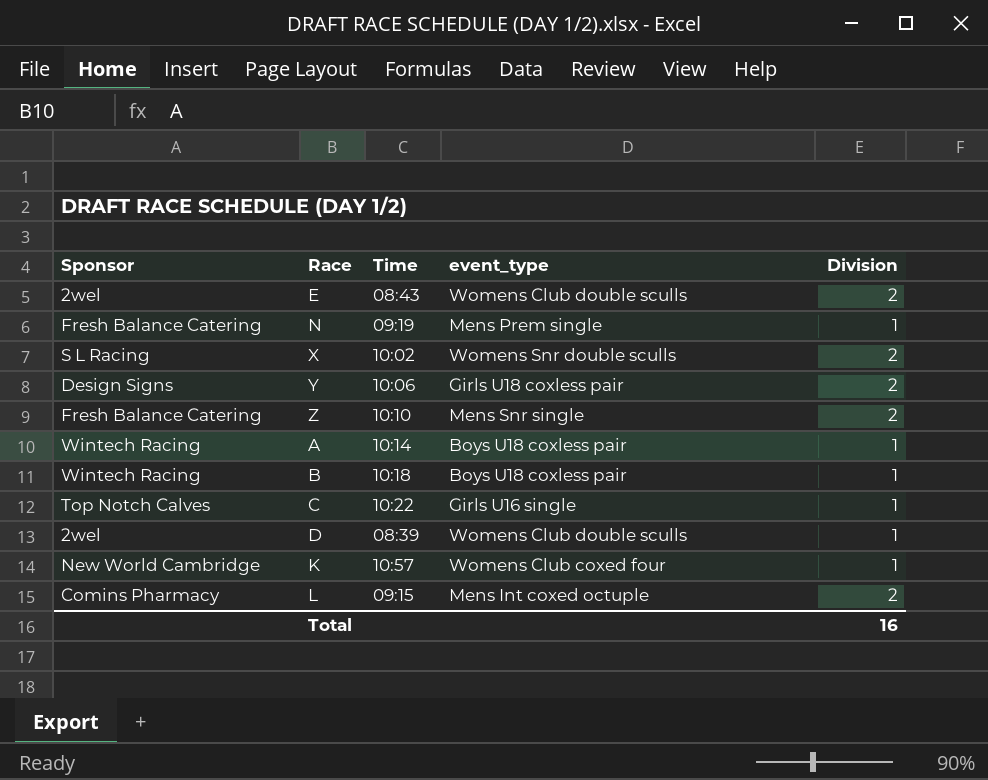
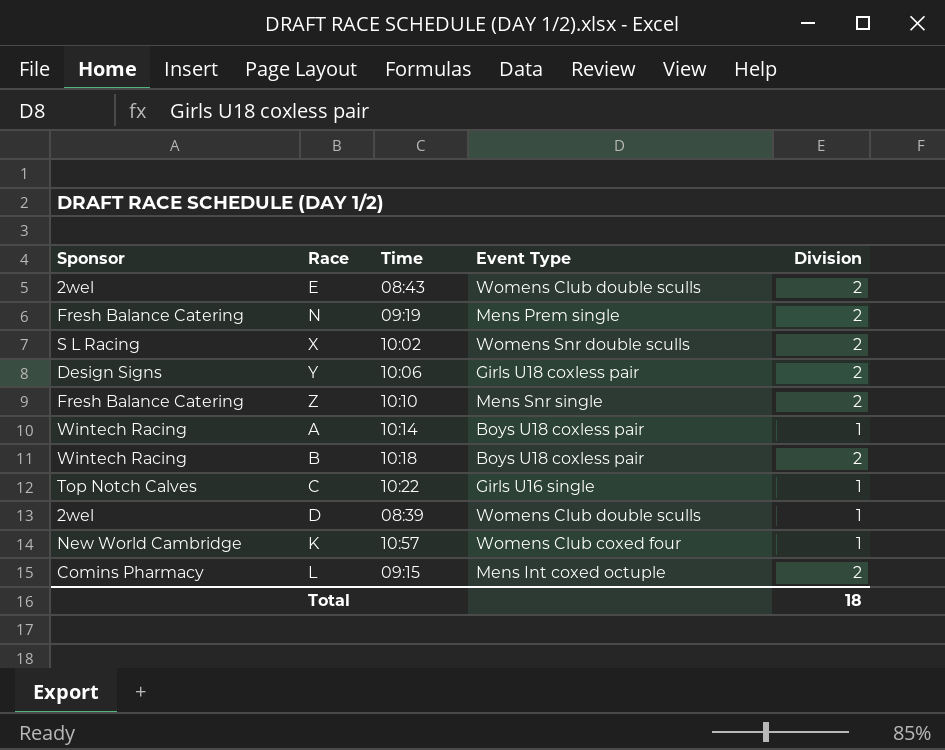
column name: event_type -> Event Type
N | Division: 1 -> 2
B | Division: 1 -> 2
Total | Division: 16 -> 18

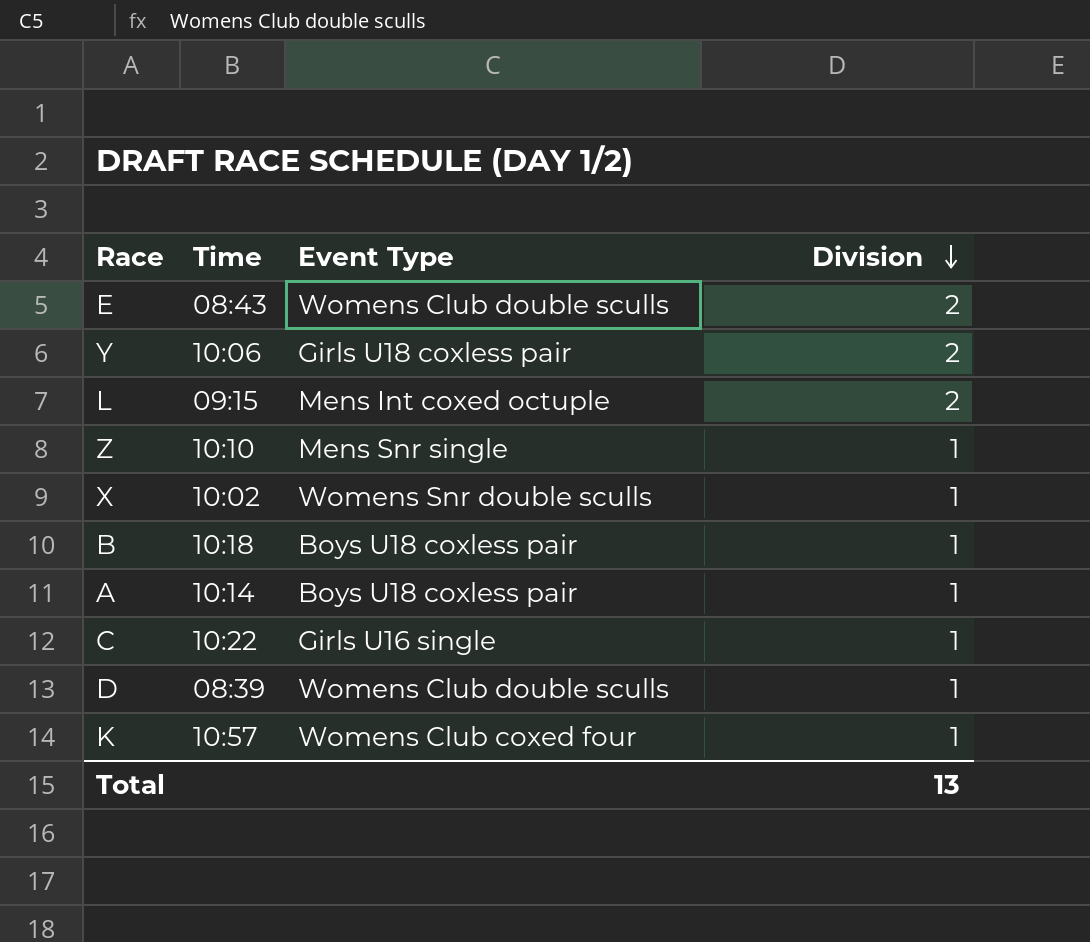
row order: none -> Division descending
column Sponsor | position: 1 -> none
row N: Fresh Balance Catering | 09:19 | Mens Prem single | 2 -> none
Z | Division: 2 -> 1
X | Division: 2 -> 1
B | Division: 2 -> 1
Total | Division: 18 -> 13

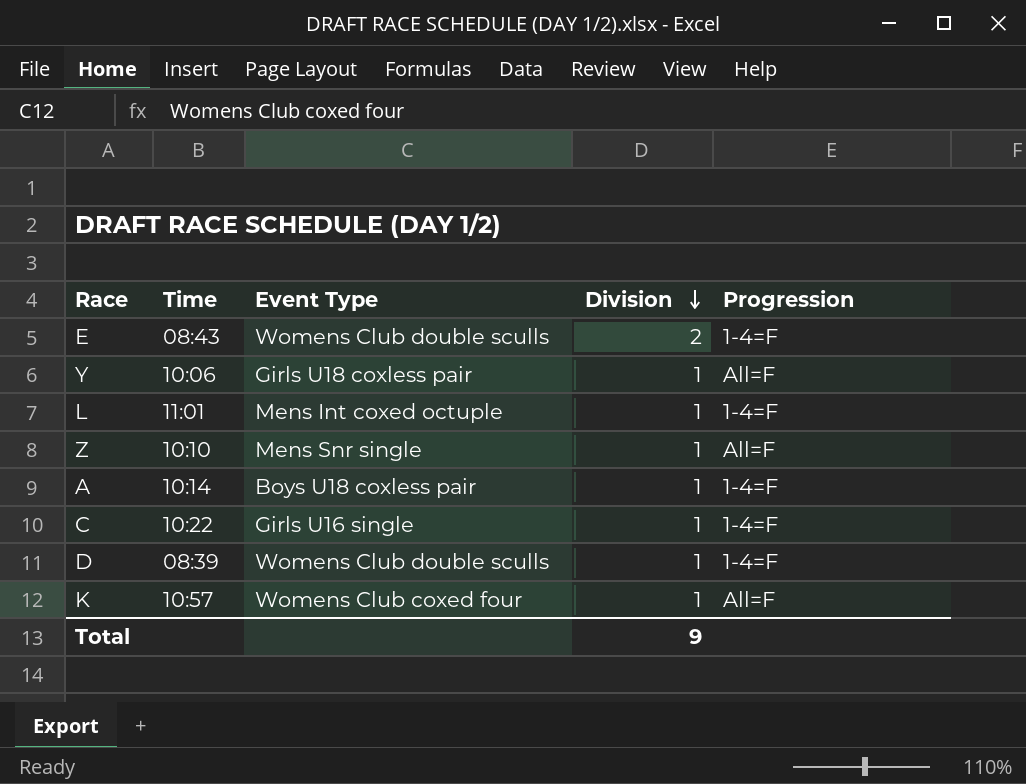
column Progression | position: none -> 5
row X: 10:02 | Womens Snr double sculls | 1 -> none
row B: 10:18 | Boys U18 coxless pair | 1 -> none
Y | Division: 2 -> 1
L | Time: 09:15 -> 11:01
L | Division: 2 -> 1
Total | Division: 13 -> 9

